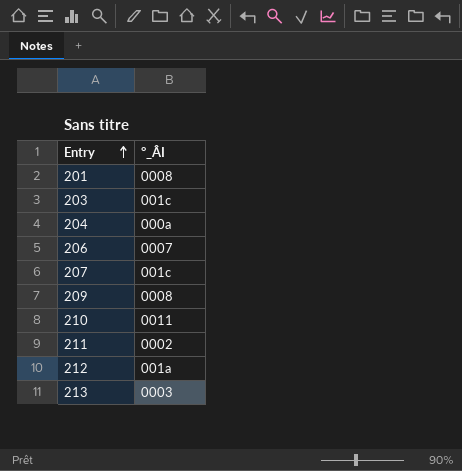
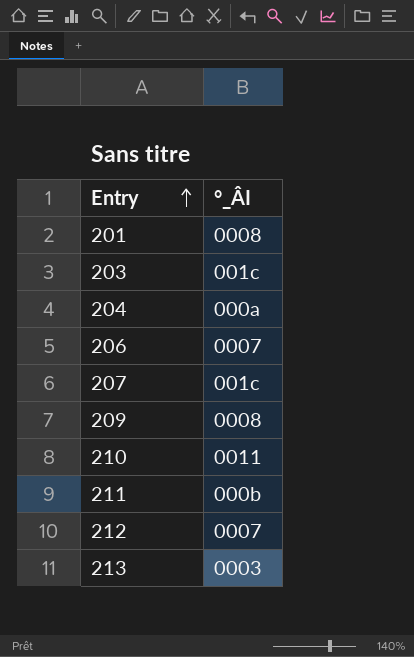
211 | °_ÂI: 0002 -> 000b
212 | °_ÂI: 001a -> 0007

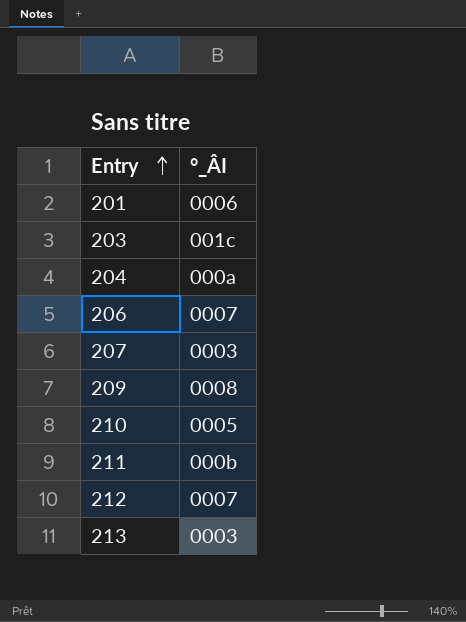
201 | °_ÂI: 0008 -> 0006
207 | °_ÂI: 001c -> 0003
210 | °_ÂI: 0011 -> 0005

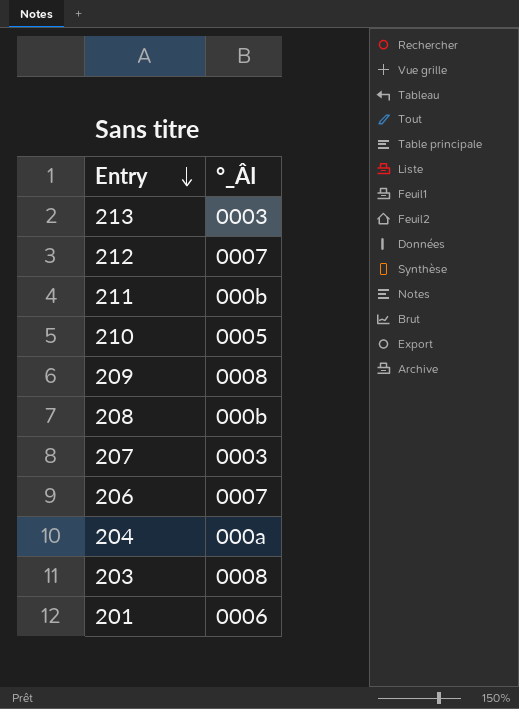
row order: Entry ascending -> Entry descending
row 208: none -> 000b
203 | °_ÂI: 001c -> 0008

